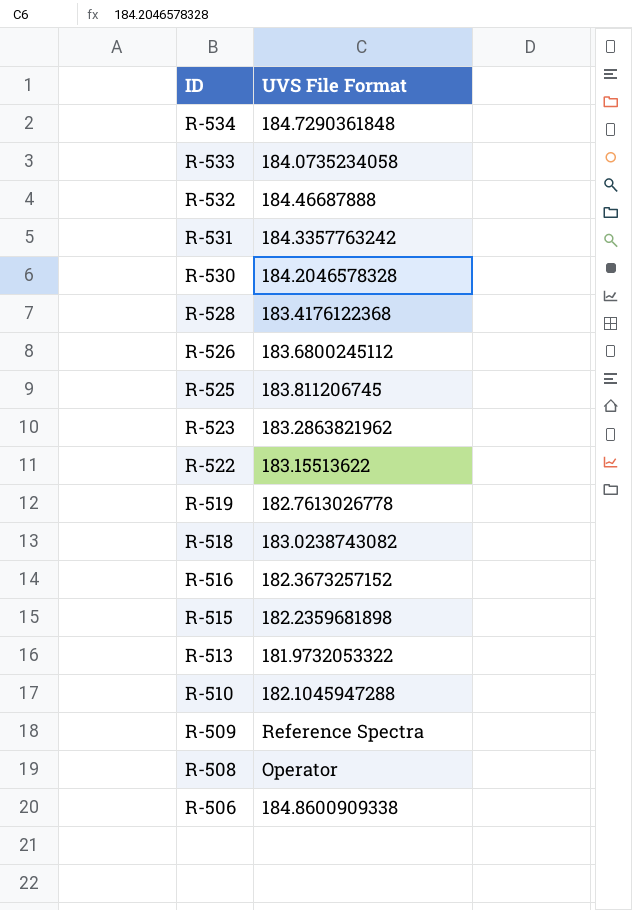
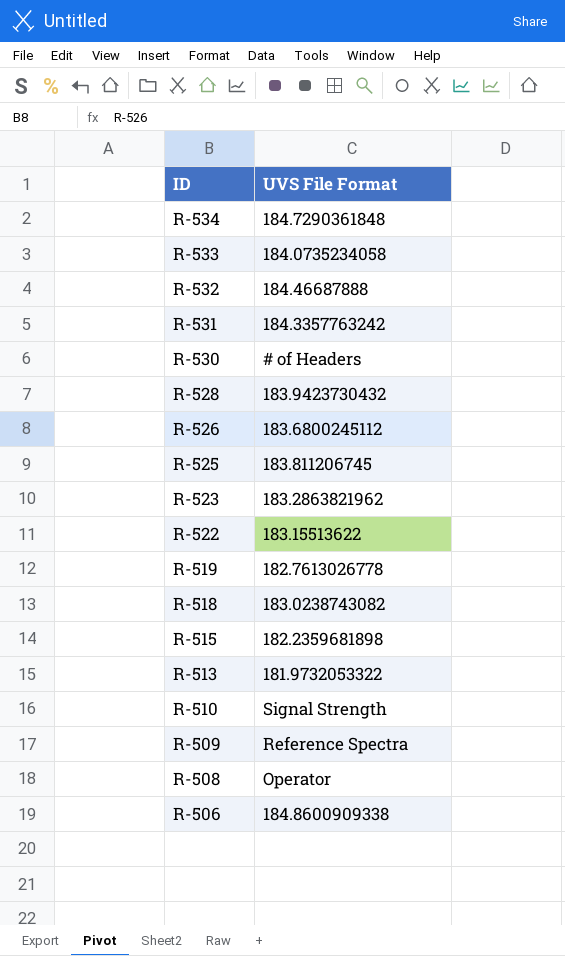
row R-516: 182.3673257152 -> none
R-530 | UVS File Format: 184.2046578328 -> # of Headers
R-528 | UVS File Format: 183.4176122368 -> 183.9423730432
R-510 | UVS File Format: 182.1045947288 -> Signal Strength

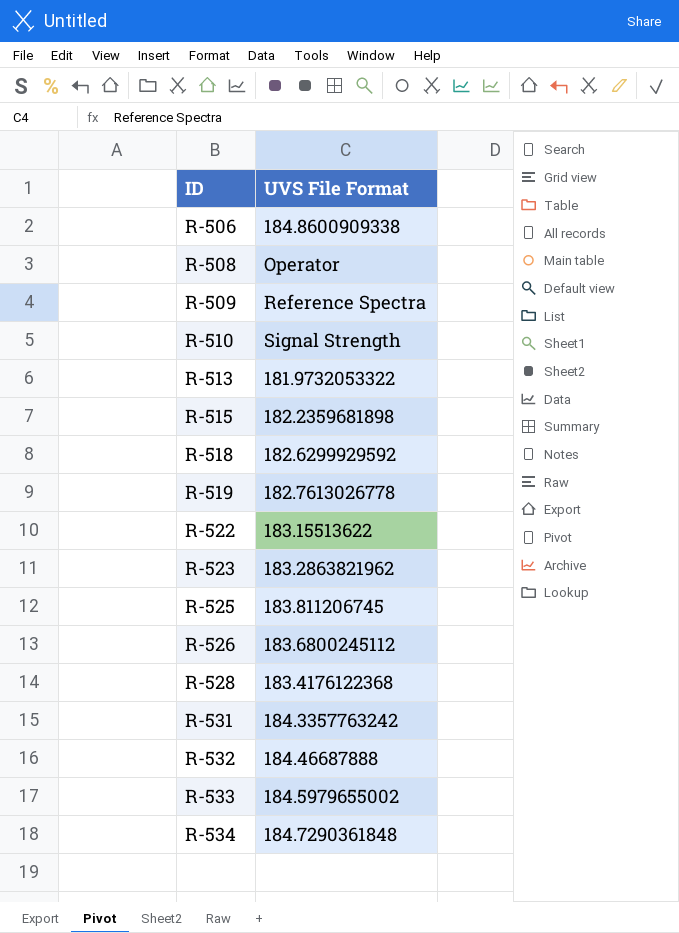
row order: ID descending -> ID ascending
row R-530: # of Headers -> none
R-518 | UVS File Format: 183.0238743082 -> 182.6299929592
R-528 | UVS File Format: 183.9423730432 -> 183.4176122368
R-533 | UVS File Format: 184.0735234058 -> 184.5979655002

